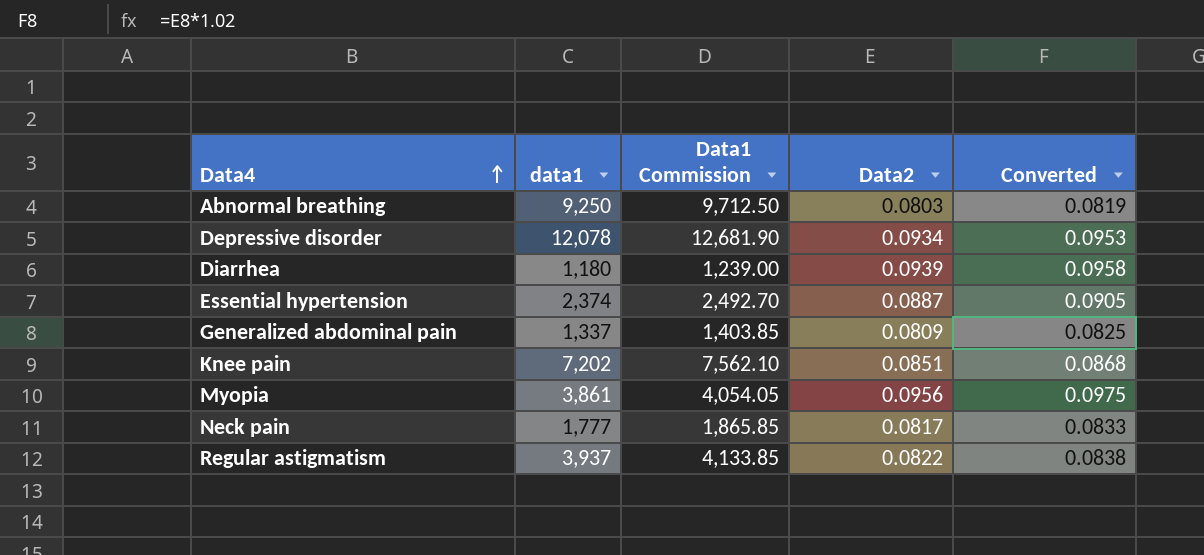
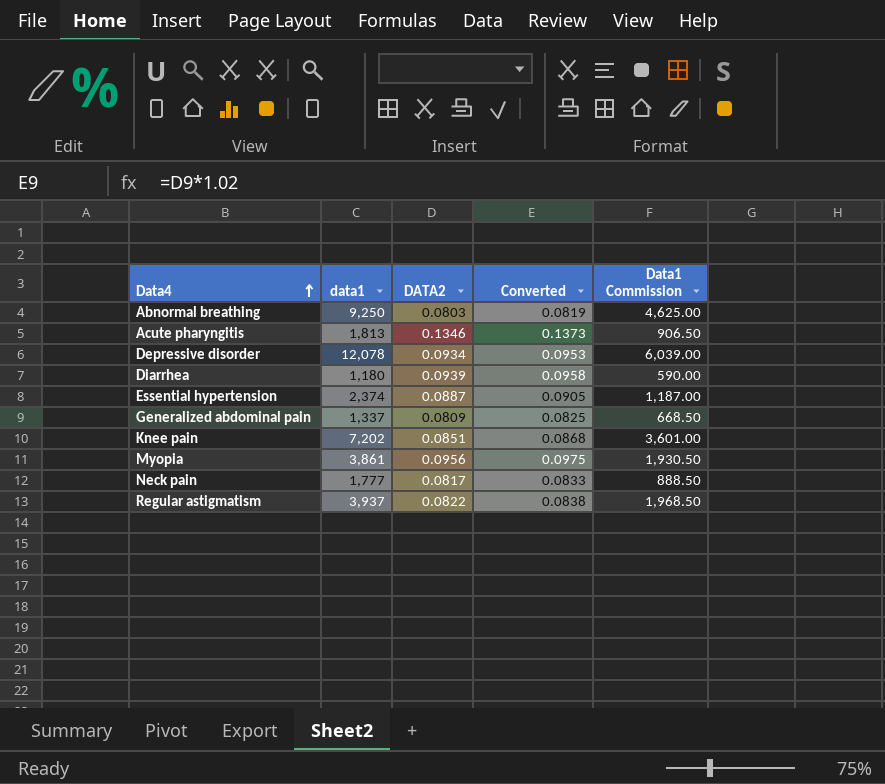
column name: Data2 -> DATA2
column Data1 Commission | formula: [data1] * 1.05 -> [data1] * 0.5
column Data1 Commission | position: 3 -> 5
row Acute pharyngitis: none -> 1,813 | 0.1346 | 0.1373 | 906.50

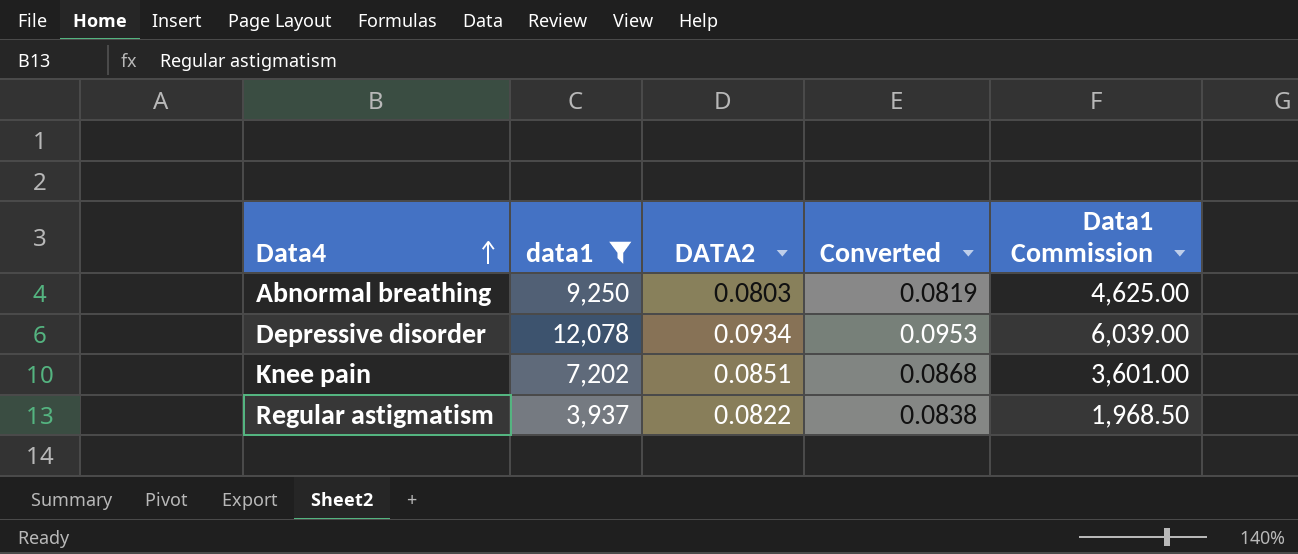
filter: none -> data1 >= 3,937

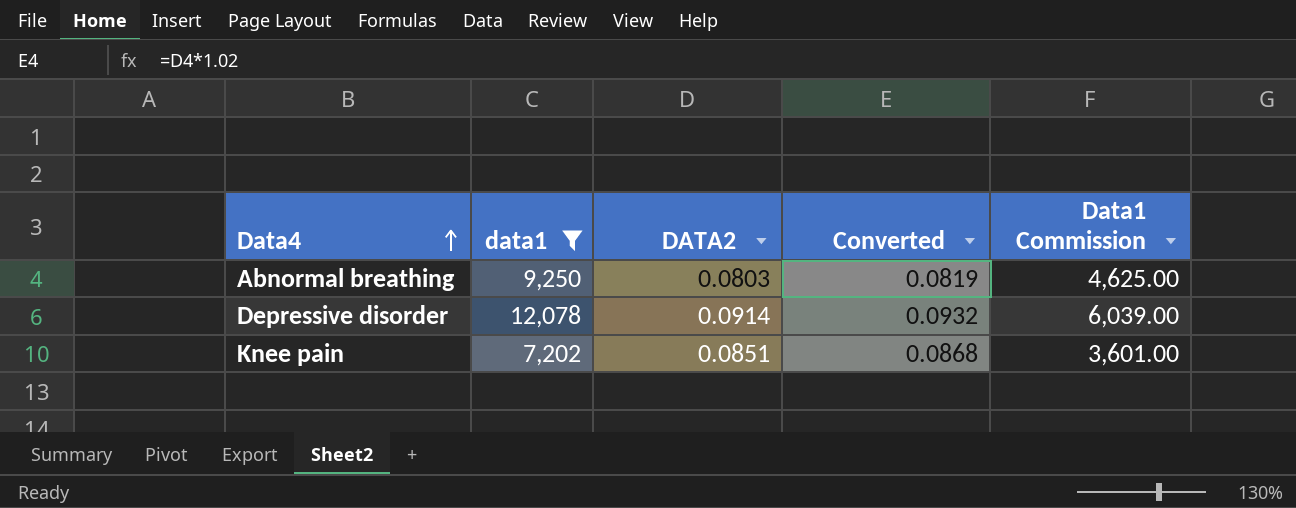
row Regular astigmatism: 3,937 | 0.0822 | 0.0838 | 1,968.50 -> none
Depressive disorder | DATA2: 0.0934 -> 0.0914
Depressive disorder | Converted: 0.0953 -> 0.0932

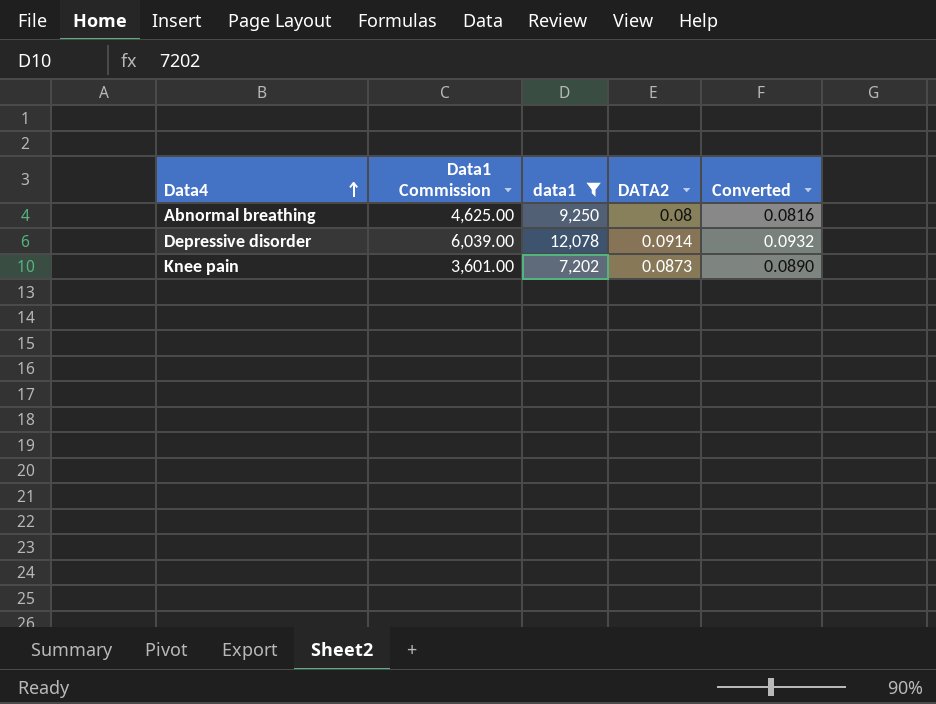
column Data1 Commission | position: 5 -> 2
Abnormal breathing | DATA2: 0.0803 -> 0.08
Abnormal breathing | Converted: 0.0819 -> 0.0816
Knee pain | DATA2: 0.0851 -> 0.0873
Knee pain | Converted: 0.0868 -> 0.0890

